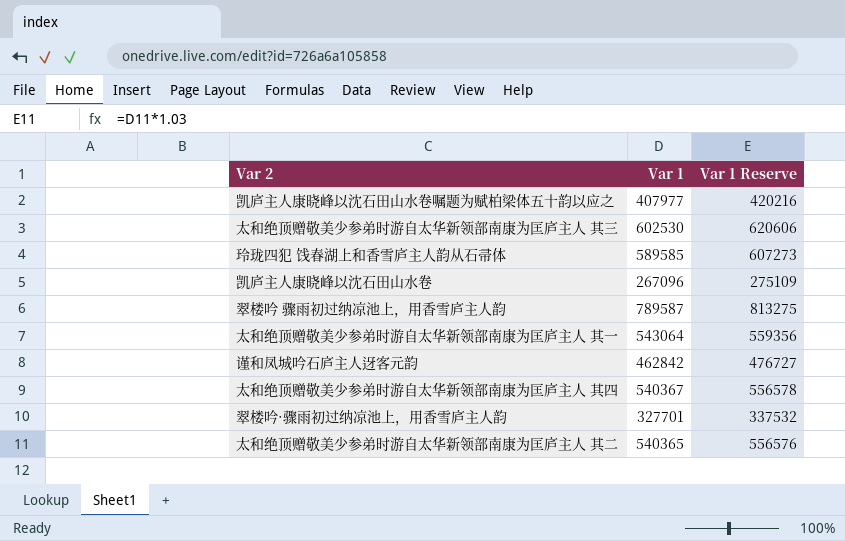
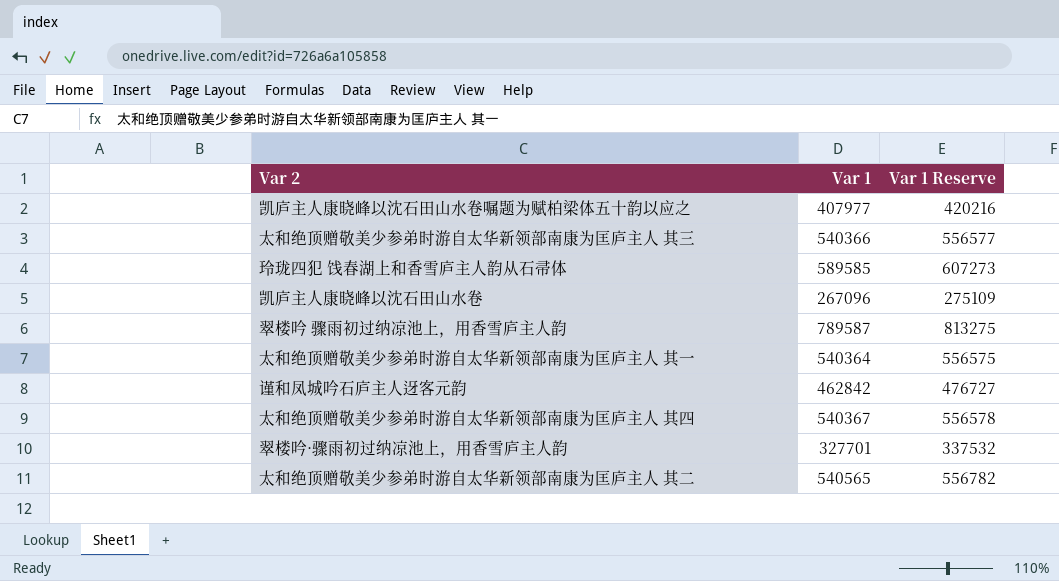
太和绝顶赠敬美少参弟时游自太华新领部南康为匡庐主人 其三 | Var 1: 602530 -> 540366
太和绝顶赠敬美少参弟时游自太华新领部南康为匡庐主人 其三 | Var 1 Reserve: 620606 -> 556577
太和绝顶赠敬美少参弟时游自太华新领部南康为匡庐主人 其一 | Var 1: 543064 -> 540364
太和绝顶赠敬美少参弟时游自太华新领部南康为匡庐主人 其一 | Var 1 Reserve: 559356 -> 556575
太和绝顶赠敬美少参弟时游自太华新领部南康为匡庐主人 其二 | Var 1: 540365 -> 540565
太和绝顶赠敬美少参弟时游自太华新领部南康为匡庐主人 其二 | Var 1 Reserve: 556576 -> 556782

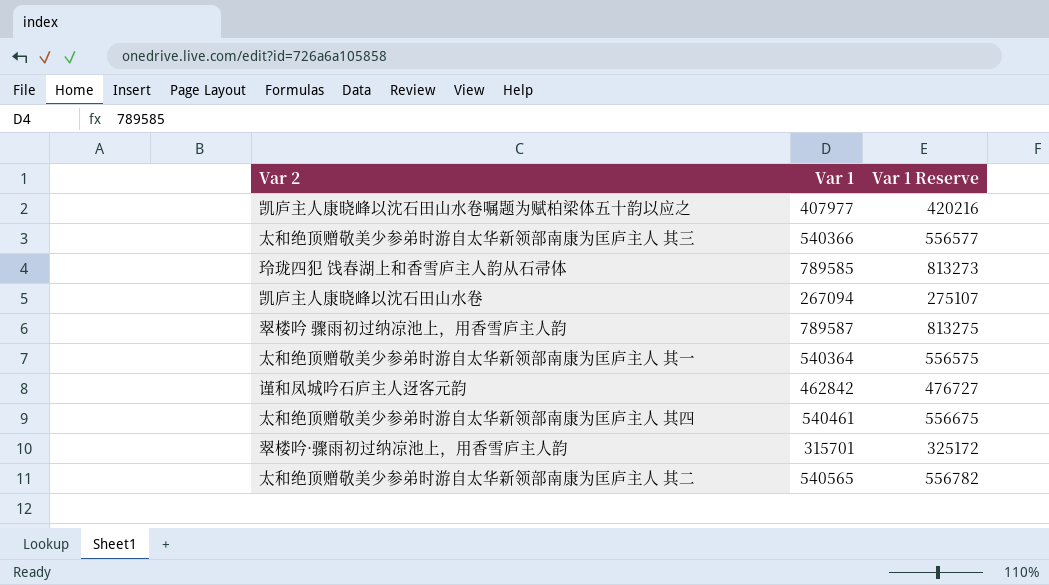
玲珑四犯 饯春湖上和香雪庐主人韵从石帚体 | Var 1: 589585 -> 789585
玲珑四犯 饯春湖上和香雪庐主人韵从石帚体 | Var 1 Reserve: 607273 -> 813273
凯庐主人康晓峰以沈石田山水卷 | Var 1: 267096 -> 267094
凯庐主人康晓峰以沈石田山水卷 | Var 1 Reserve: 275109 -> 275107
太和绝顶赠敬美少参弟时游自太华新领部南康为匡庐主人 其四 | Var 1: 540367 -> 540461
太和绝顶赠敬美少参弟时游自太华新领部南康为匡庐主人 其四 | Var 1 Reserve: 556578 -> 556675
翠楼吟·骤雨初过纳凉池上，用香雪庐主人韵 | Var 1: 327701 -> 315701
翠楼吟·骤雨初过纳凉池上，用香雪庐主人韵 | Var 1 Reserve: 337532 -> 325172

